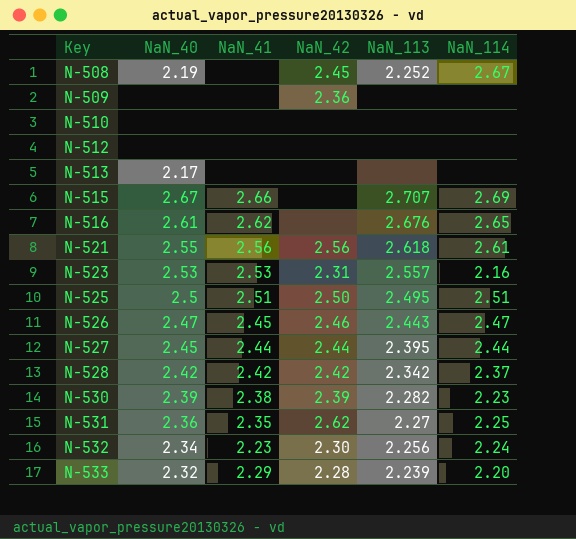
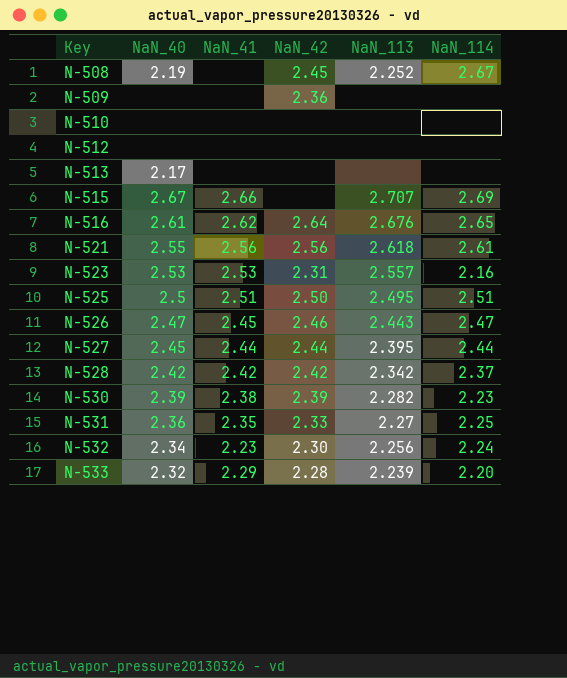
N-516 | NaN_42: none -> 2.64
N-531 | NaN_42: 2.62 -> 2.33

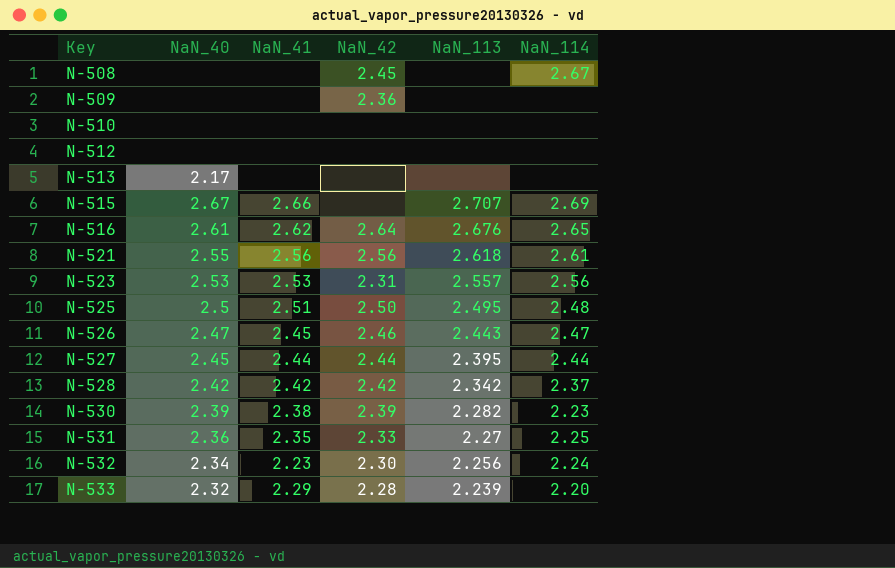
N-508 | NaN_40: 2.19 -> none
N-508 | NaN_113: 2.252 -> none
N-523 | NaN_114: 2.16 -> 2.56
N-525 | NaN_114: 2.51 -> 2.48

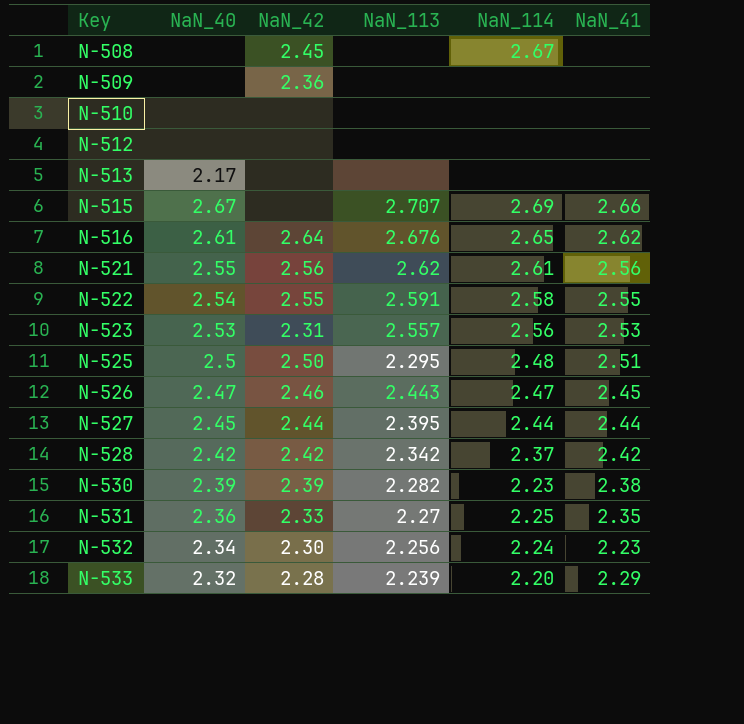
column NaN_41 | position: 3 -> 6
N-521 | NaN_113: 2.618 -> 2.62
row N-522: none -> 2.54 | 2.55 | 2.591 | 2.58 | 2.55
N-525 | NaN_113: 2.495 -> 2.295

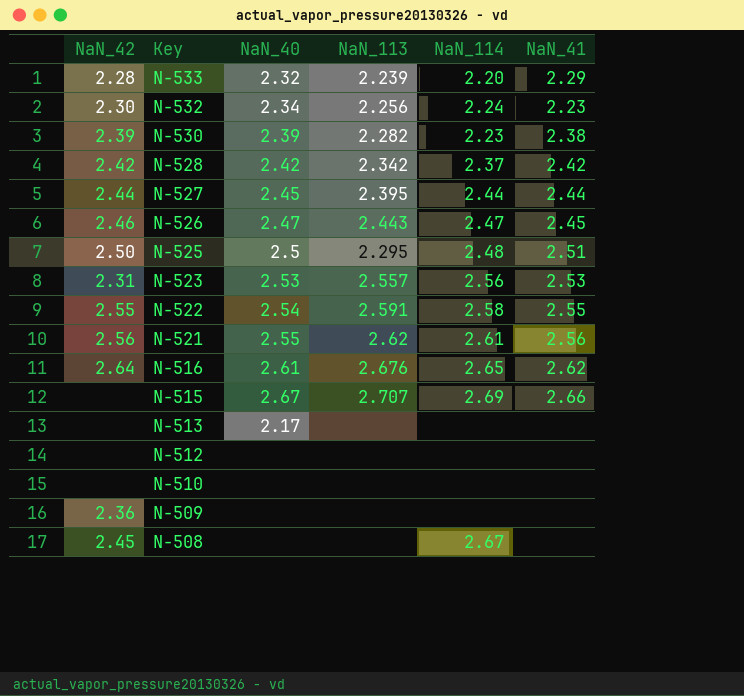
row order: Key ascending -> Key descending
column NaN_42 | position: 3 -> 1
row N-531: 2.36 | 2.33 | 2.27 | 2.25 | 2.35 -> none

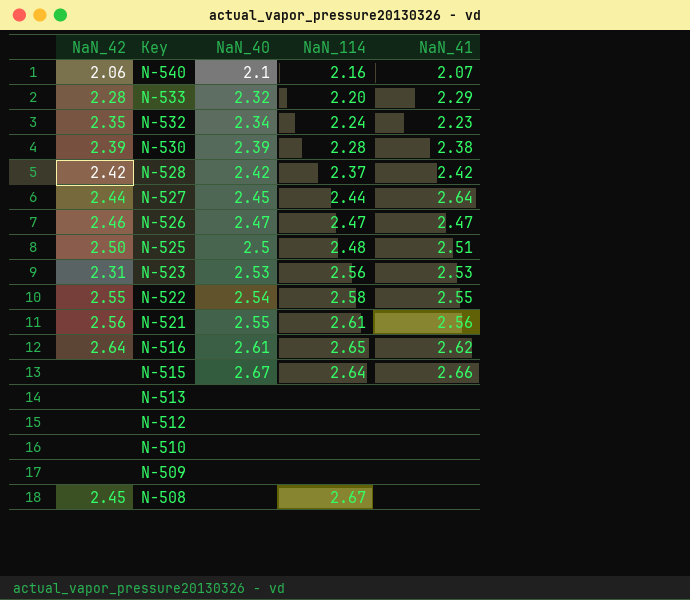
column NaN_113 | position: 4 -> none
row N-540: none -> 2.06 | 2.1 | 2.16 | 2.07
N-532 | NaN_42: 2.30 -> 2.35
N-530 | NaN_114: 2.23 -> 2.28
N-527 | NaN_41: 2.44 -> 2.64
N-526 | NaN_41: 2.45 -> 2.47
N-515 | NaN_114: 2.69 -> 2.64
N-513 | NaN_40: 2.17 -> none
N-509 | NaN_42: 2.36 -> none

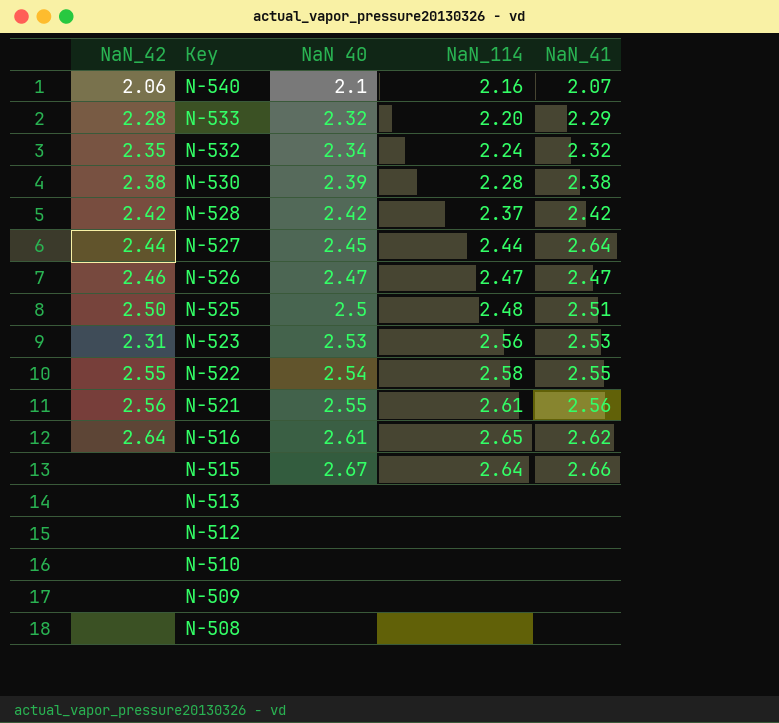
column name: NaN_40 -> NaN 40
N-532 | NaN_41: 2.23 -> 2.32
N-530 | NaN_42: 2.39 -> 2.38
N-508 | NaN_42: 2.45 -> none
N-508 | NaN_114: 2.67 -> none

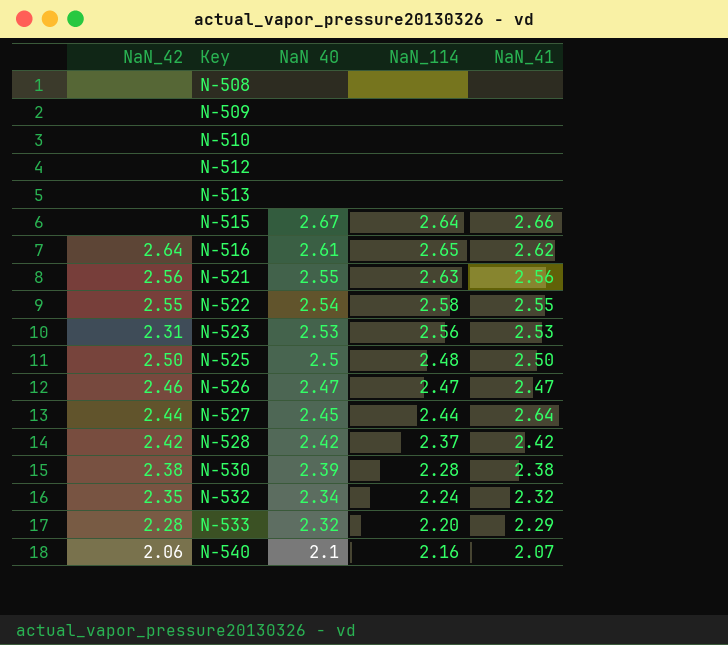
row order: Key descending -> Key ascending
N-521 | NaN_114: 2.61 -> 2.63
N-525 | NaN_41: 2.51 -> 2.50

